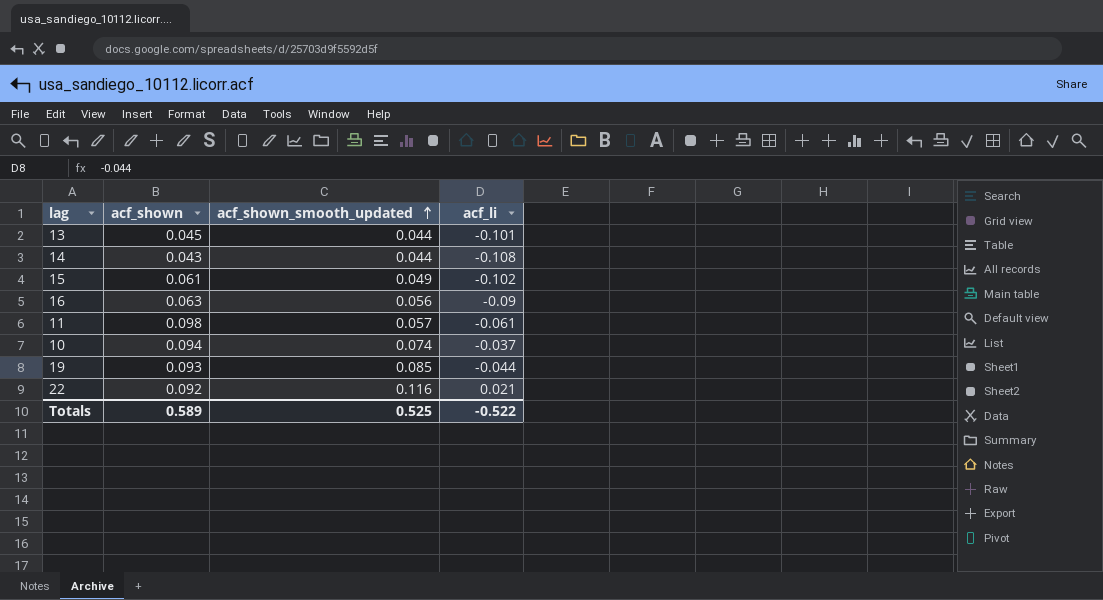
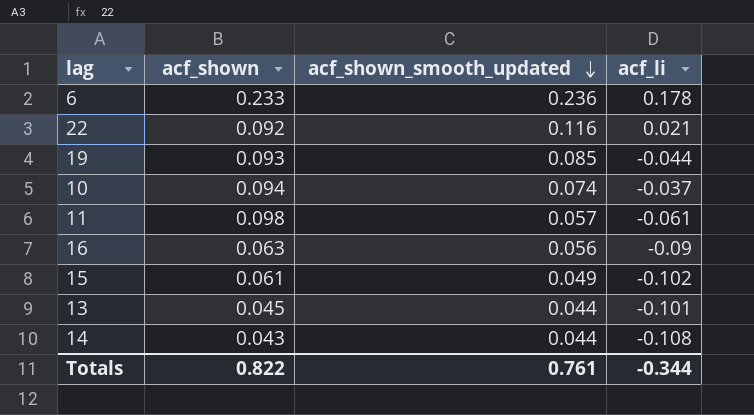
row order: acf_shown_smooth_updated ascending -> acf_shown_smooth_updated descending
row 6: none -> 0.233 | 0.236 | 0.178
Totals | acf_shown: 0.589 -> 0.822
Totals | acf_shown_smooth_updated: 0.525 -> 0.761
Totals | acf_li: -0.522 -> -0.344

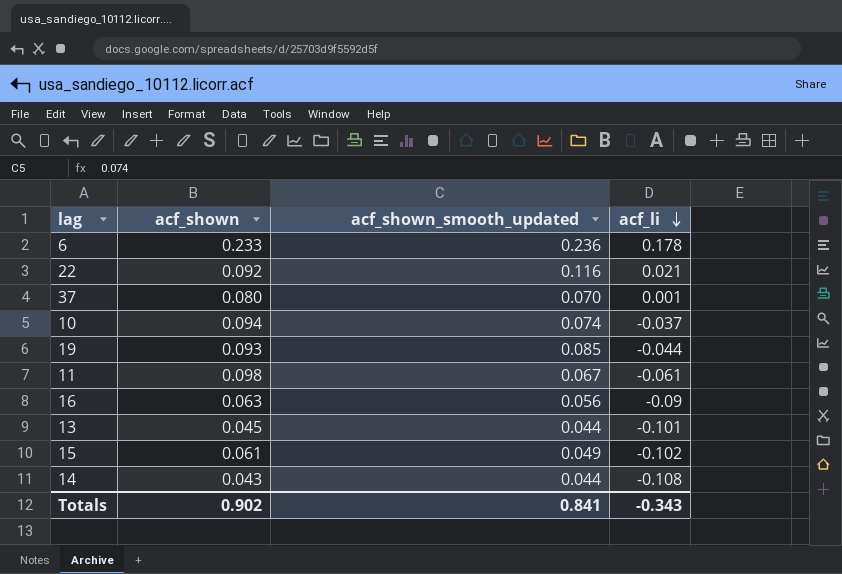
row order: acf_shown_smooth_updated descending -> acf_li descending
row 37: none -> 0.080 | 0.070 | 0.001
11 | acf_shown_smooth_updated: 0.057 -> 0.067
Totals | acf_shown: 0.822 -> 0.902
Totals | acf_shown_smooth_updated: 0.761 -> 0.841
Totals | acf_li: -0.344 -> -0.343

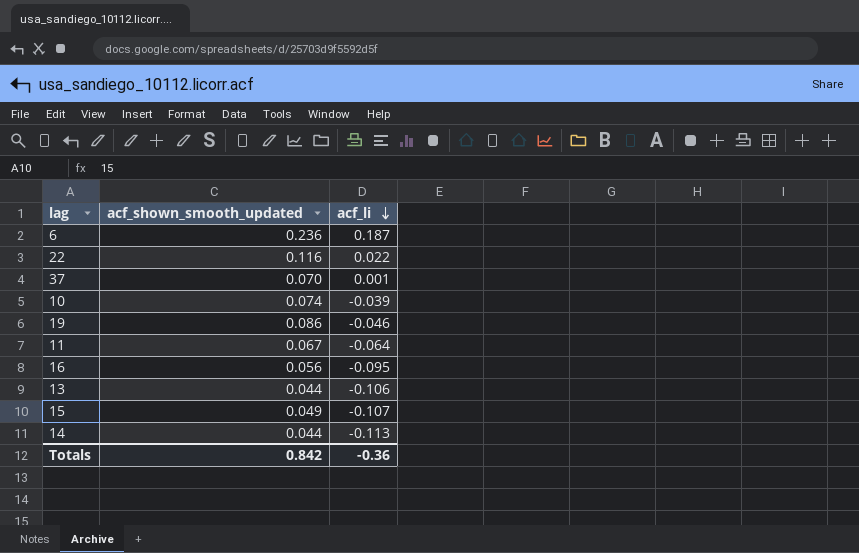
column acf_shown | position: 2 -> none
6 | acf_li: 0.178 -> 0.187
22 | acf_li: 0.021 -> 0.022
10 | acf_li: -0.037 -> -0.039
19 | acf_shown_smooth_updated: 0.085 -> 0.086
19 | acf_li: -0.044 -> -0.046
11 | acf_li: -0.061 -> -0.064
16 | acf_li: -0.09 -> -0.095
13 | acf_li: -0.101 -> -0.106
15 | acf_li: -0.102 -> -0.107
14 | acf_li: -0.108 -> -0.113
Totals | acf_shown_smooth_updated: 0.841 -> 0.842
Totals | acf_li: -0.343 -> -0.36

